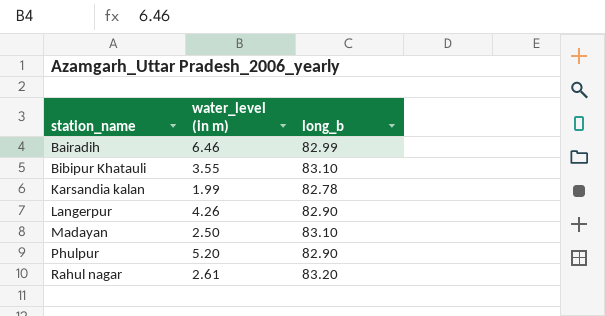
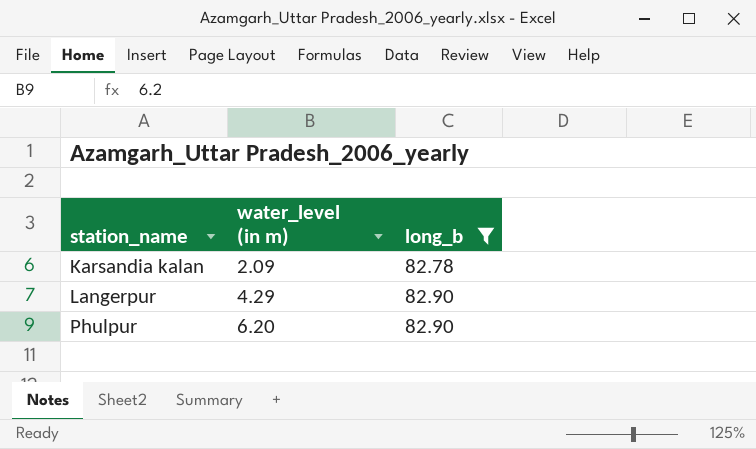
filter: none -> long_b <= 82.90
Karsandia kalan | water_level (in m): 1.99 -> 2.09
Langerpur | water_level (in m): 4.26 -> 4.29
Phulpur | water_level (in m): 5.20 -> 6.20

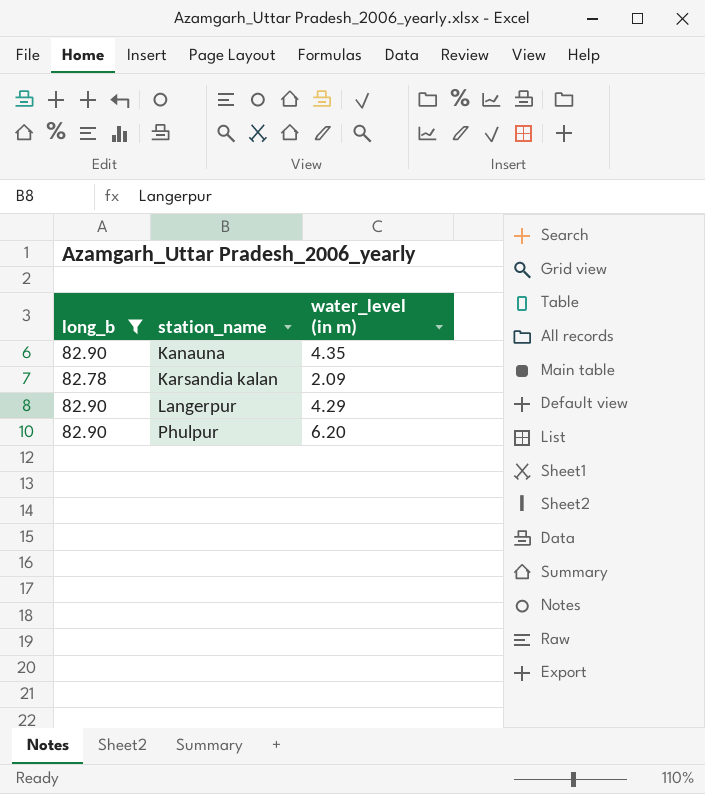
column long_b | position: 3 -> 1
row Kanauna: none -> 82.90 | 4.35

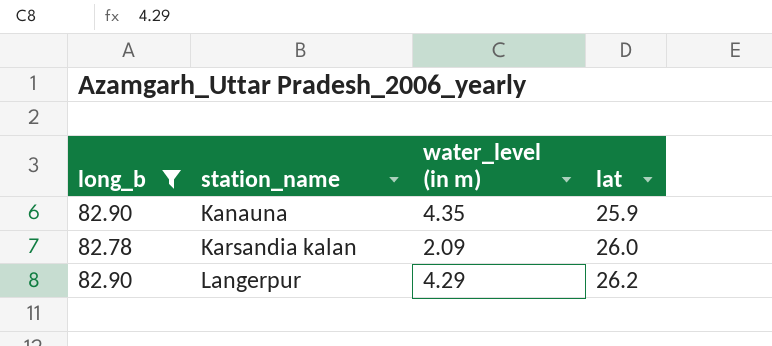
column lat | position: none -> 4
row Phulpur: 82.90 | 6.20 -> none

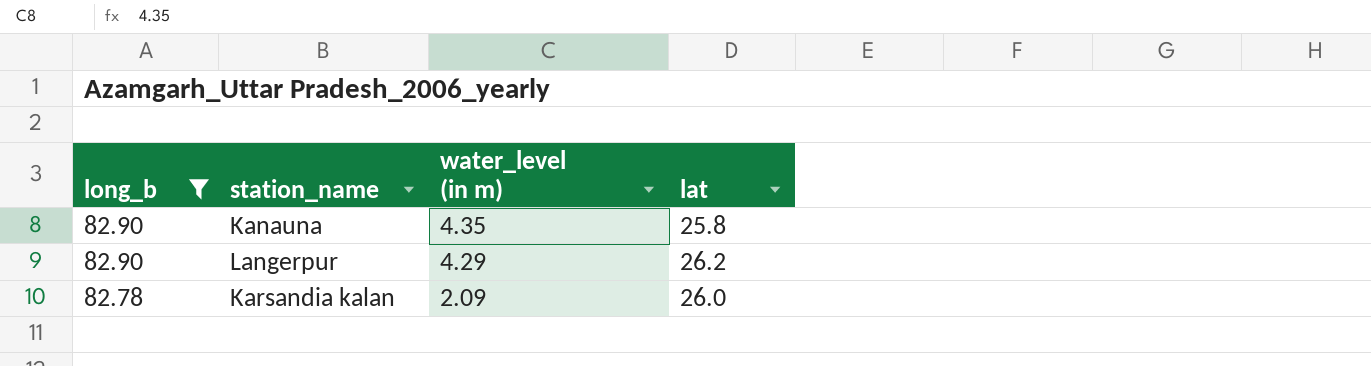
row order: station_name ascending -> long_b descending
Kanauna | lat: 25.9 -> 25.8

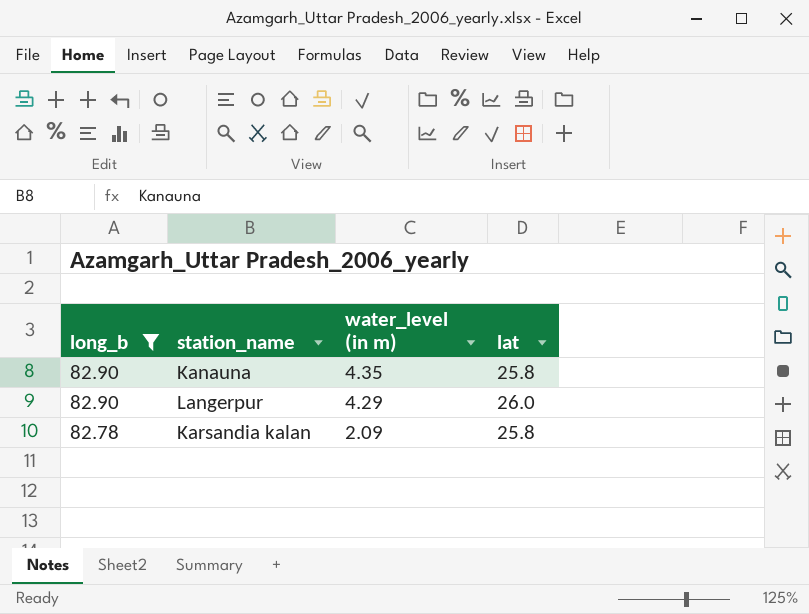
Langerpur | lat: 26.2 -> 26.0
Karsandia kalan | lat: 26.0 -> 25.8

